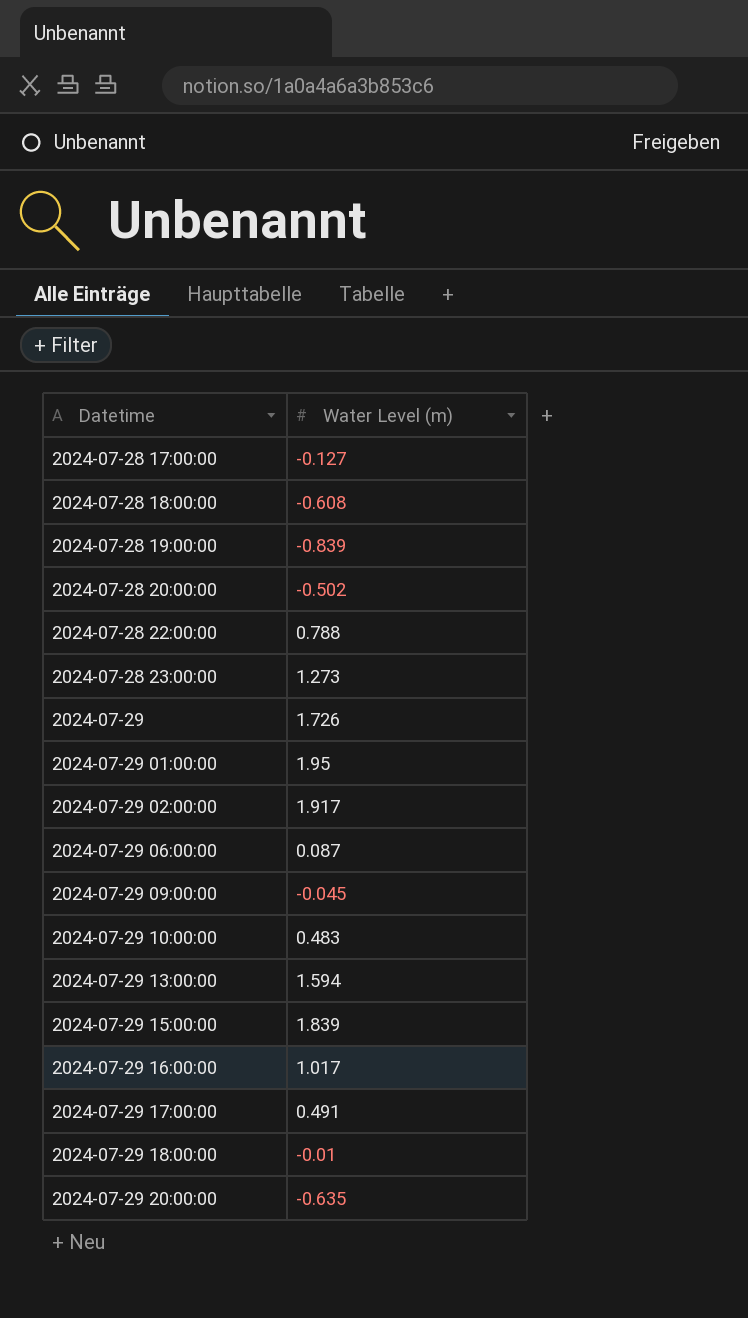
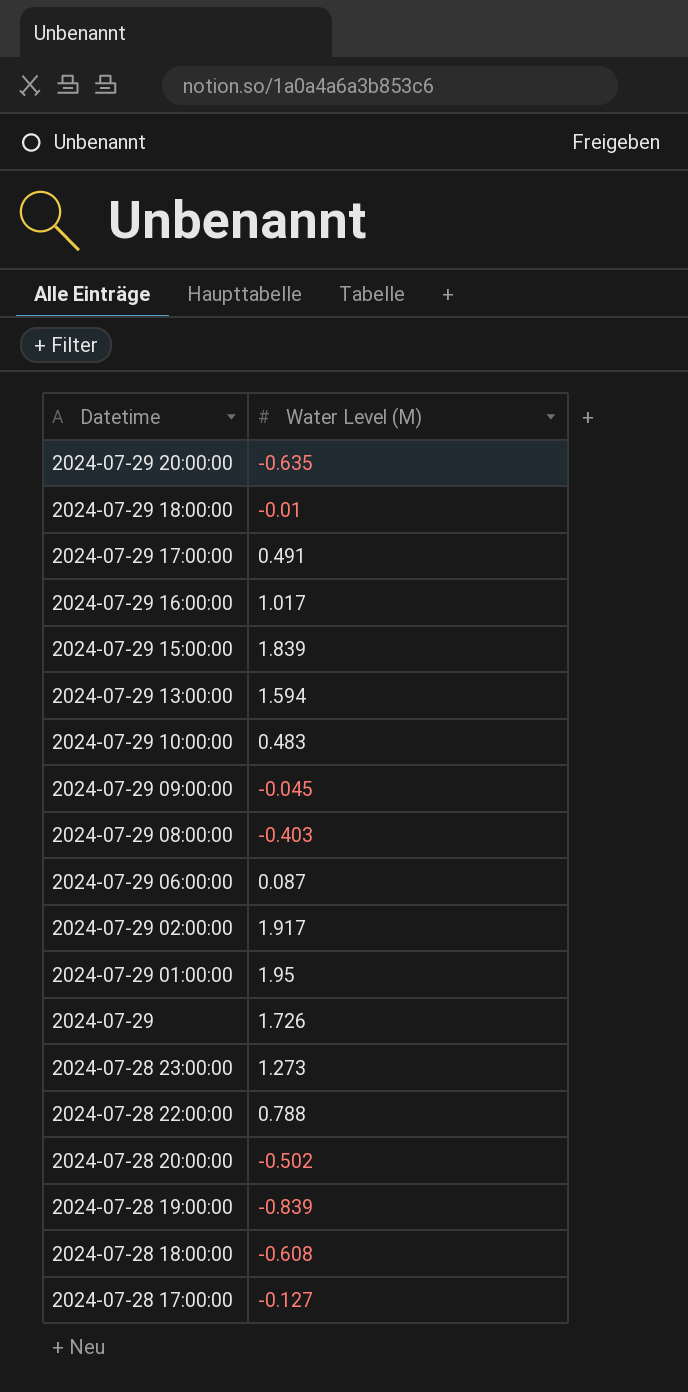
row order: Datetime ascending -> Datetime descending
column name: Water Level (m) -> Water Level (M)
row 2024-07-29 08:00:00: none -> -0.403

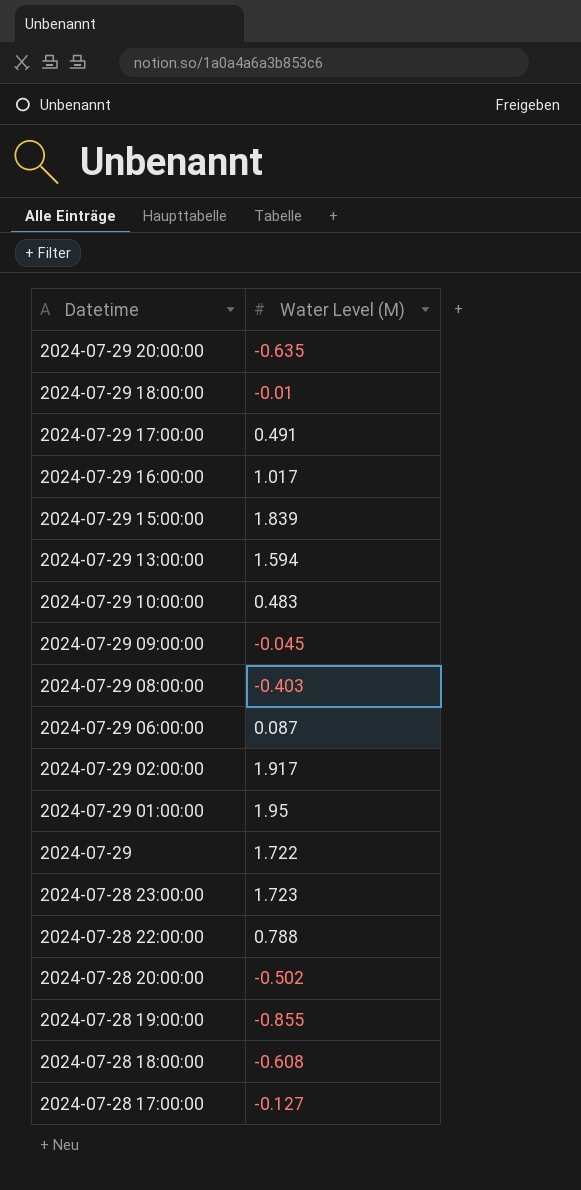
2024-07-29 | Water Level (M): 1.726 -> 1.722
2024-07-28 23:00:00 | Water Level (M): 1.273 -> 1.723
2024-07-28 19:00:00 | Water Level (M): -0.839 -> -0.855

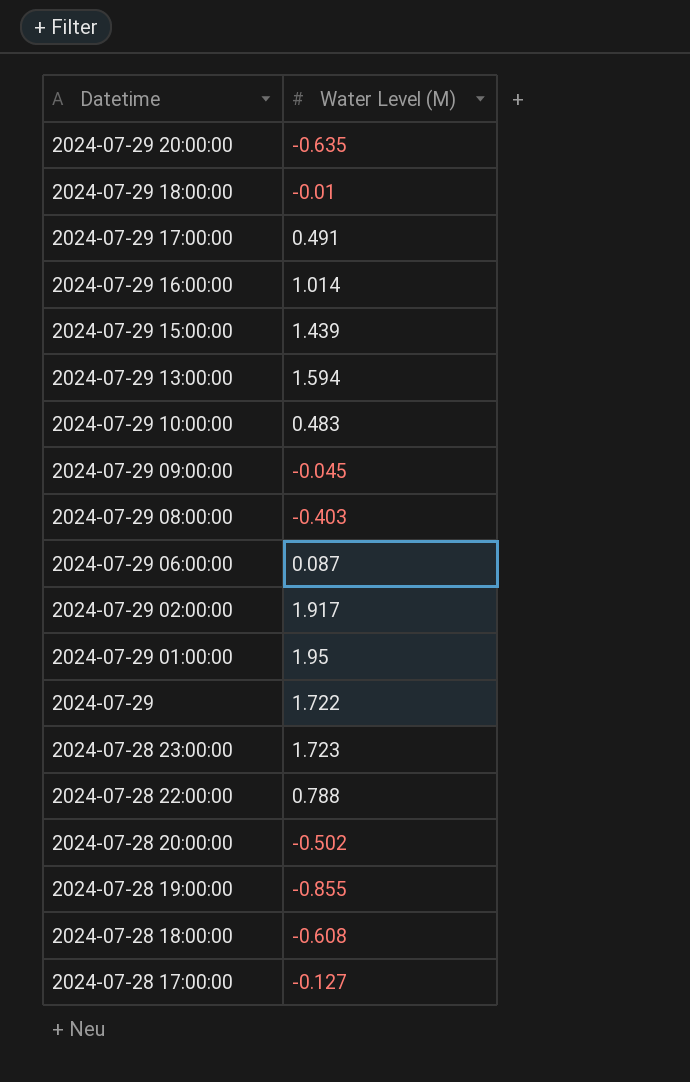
2024-07-29 16:00:00 | Water Level (M): 1.017 -> 1.014
2024-07-29 15:00:00 | Water Level (M): 1.839 -> 1.439

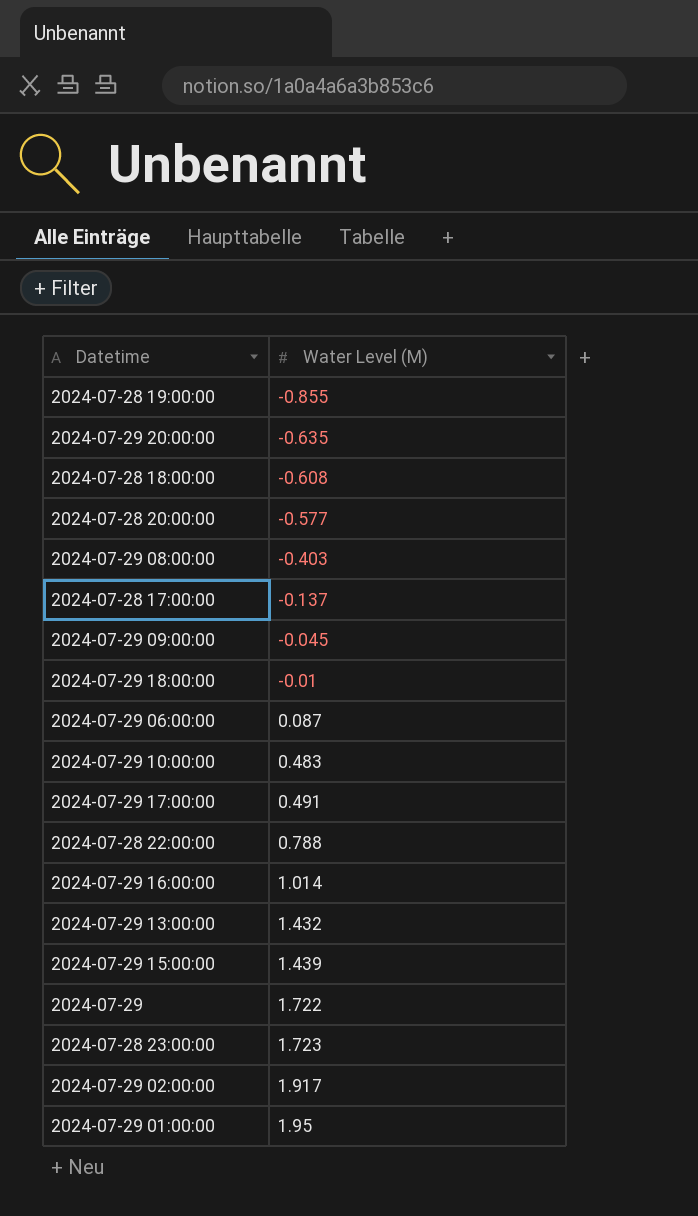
row order: Datetime descending -> Water Level (M) ascending
2024-07-28 20:00:00 | Water Level (M): -0.502 -> -0.577
2024-07-28 17:00:00 | Water Level (M): -0.127 -> -0.137
2024-07-29 13:00:00 | Water Level (M): 1.594 -> 1.432

